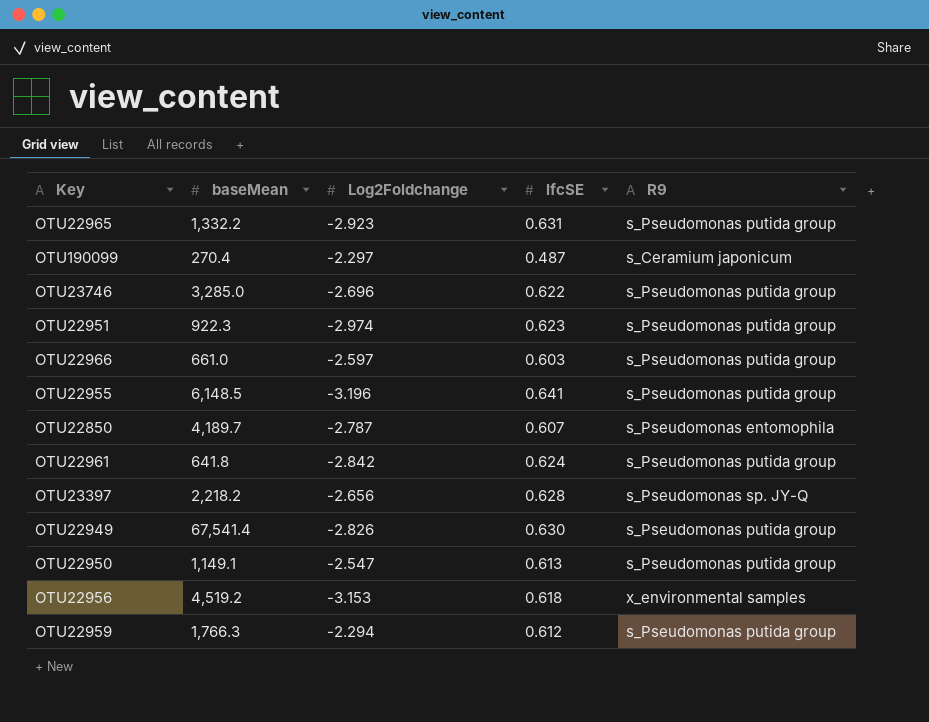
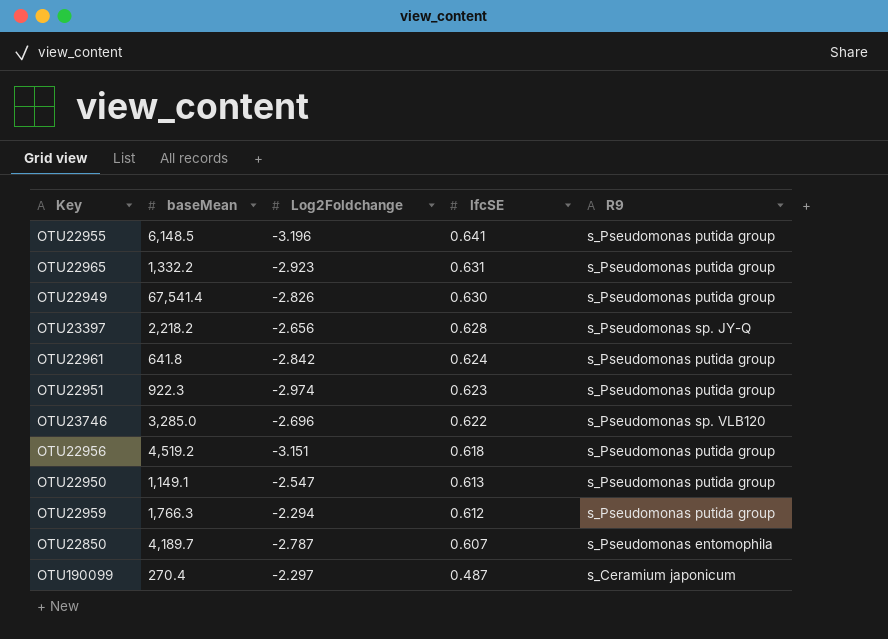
row order: none -> lfcSE descending
row OTU22966: 661.0 | -2.597 | 0.603 | s_Pseudomonas putida group -> none
OTU23746 | R9: s_Pseudomonas putida group -> s_Pseudomonas sp. VLB120
OTU22956 | Log2Foldchange: -3.153 -> -3.151
OTU22956 | R9: x_environmental samples -> s_Pseudomonas putida group

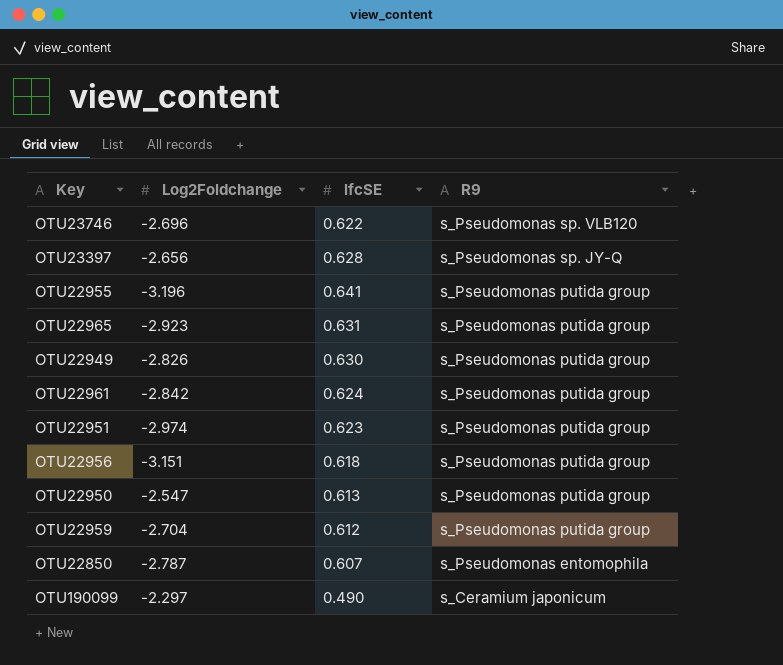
row order: lfcSE descending -> R9 descending
column baseMean | position: 2 -> none
OTU22959 | Log2Foldchange: -2.294 -> -2.704
OTU190099 | lfcSE: 0.487 -> 0.490

